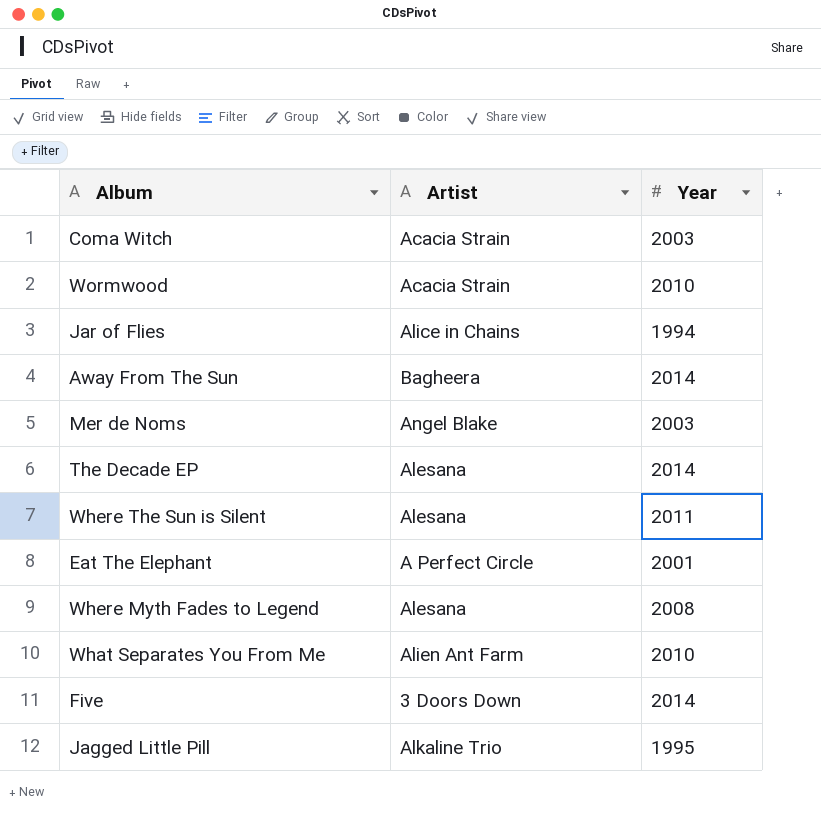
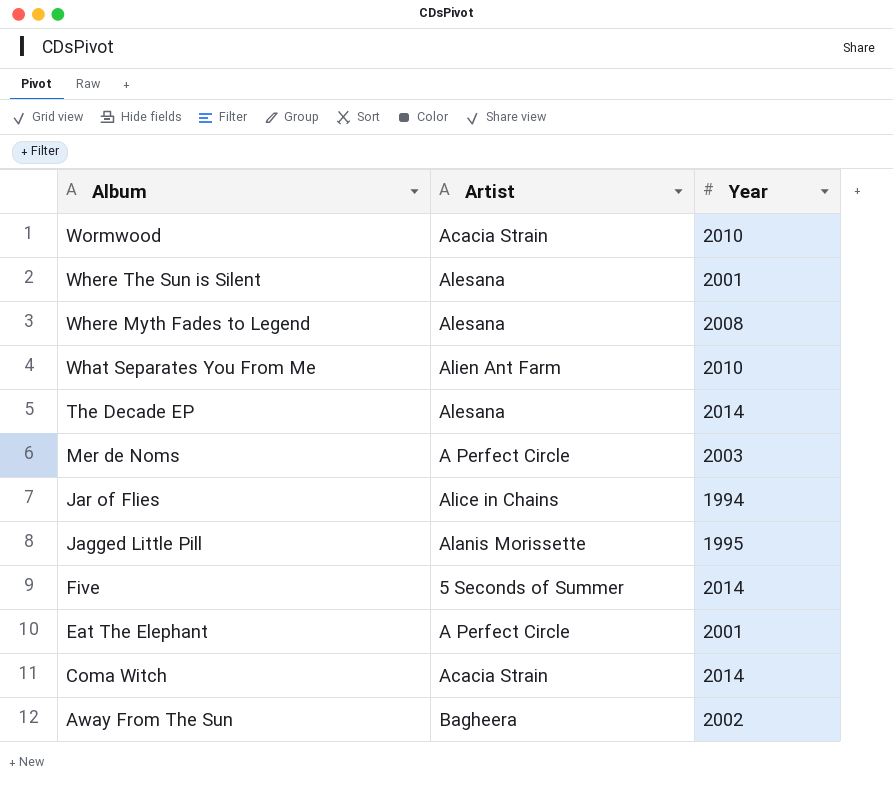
row order: none -> Album descending
Where The Sun is Silent | Year: 2011 -> 2001
Mer de Noms | Artist: Angel Blake -> A Perfect Circle
Jagged Little Pill | Artist: Alkaline Trio -> Alanis Morissette
Five | Artist: 3 Doors Down -> 5 Seconds of Summer
Coma Witch | Year: 2003 -> 2014
Away From The Sun | Year: 2014 -> 2002

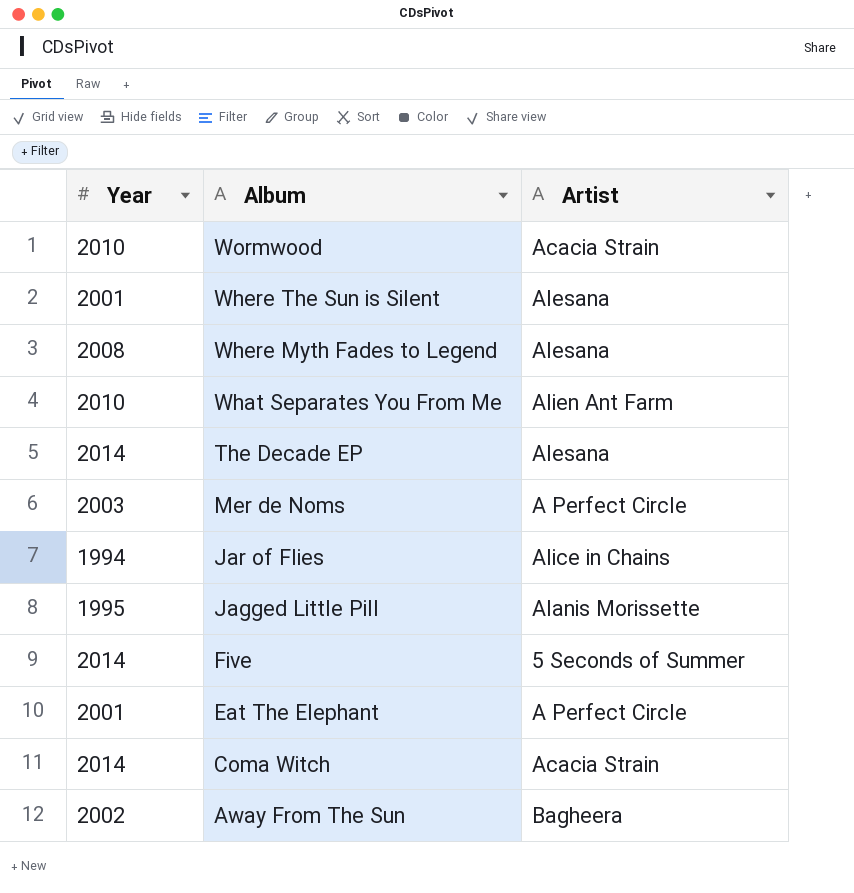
column Year | position: 3 -> 1

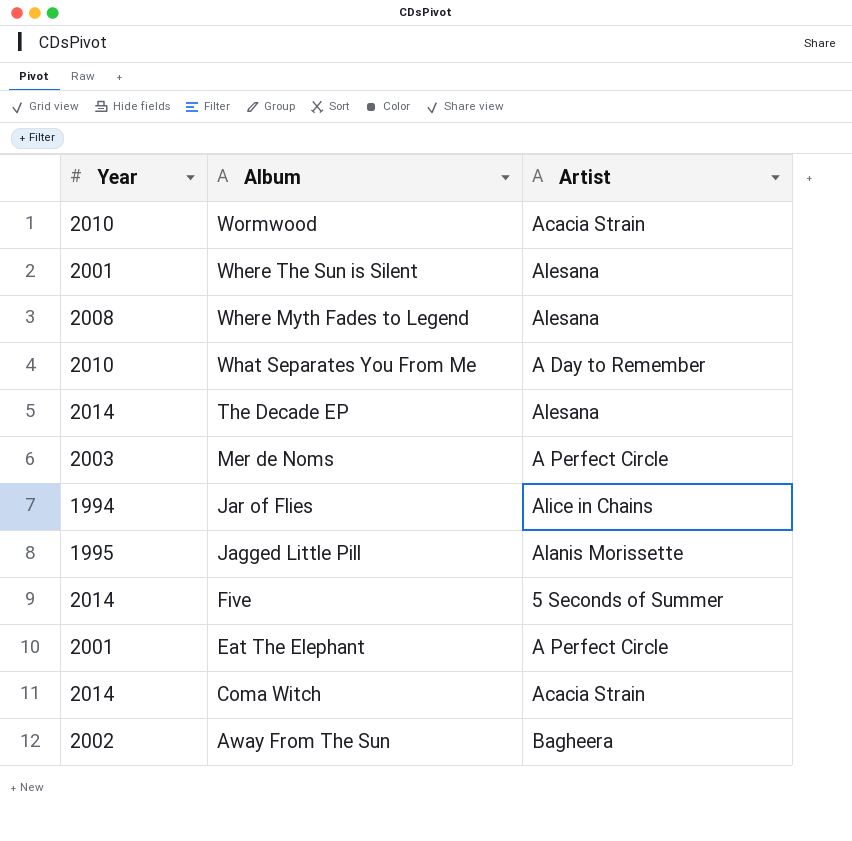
What Separates You From Me | Artist: Alien Ant Farm -> A Day to Remember

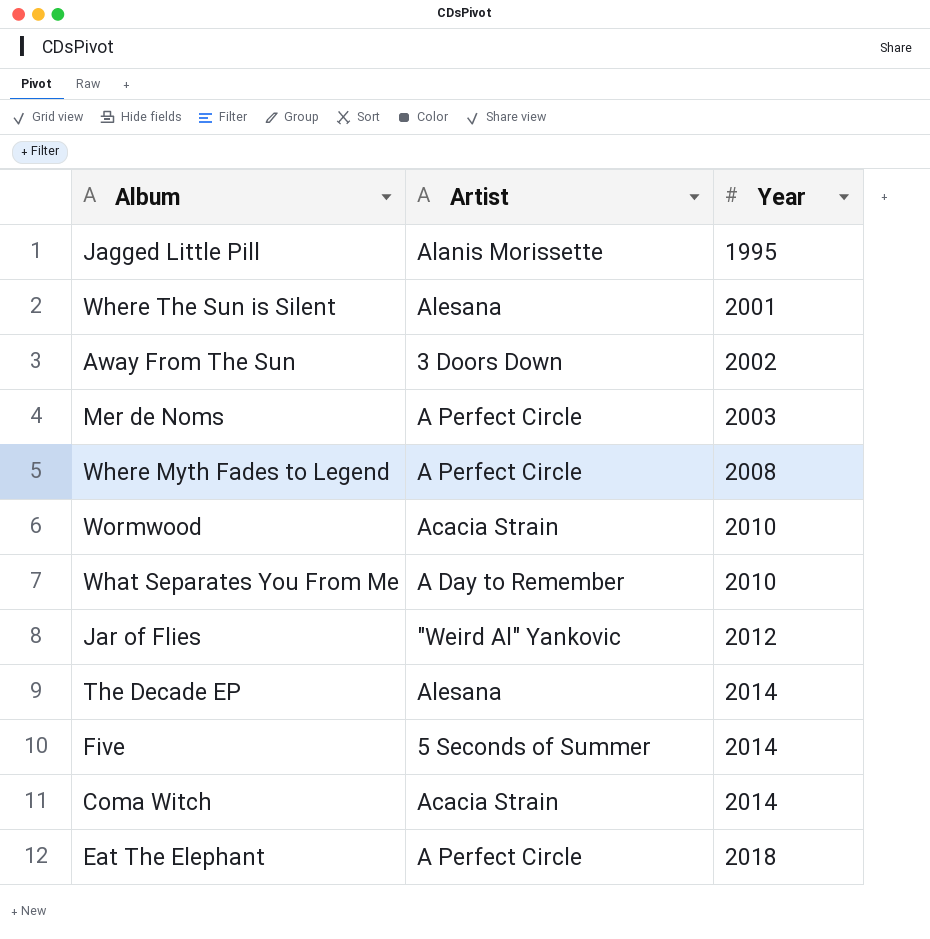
row order: Album descending -> Year ascending
column Year | position: 1 -> 3
Away From The Sun | Artist: Bagheera -> 3 Doors Down
Where Myth Fades to Legend | Artist: Alesana -> A Perfect Circle
Jar of Flies | Artist: Alice in Chains -> "Weird Al" Yankovic
Jar of Flies | Year: 1994 -> 2012
Eat The Elephant | Year: 2001 -> 2018

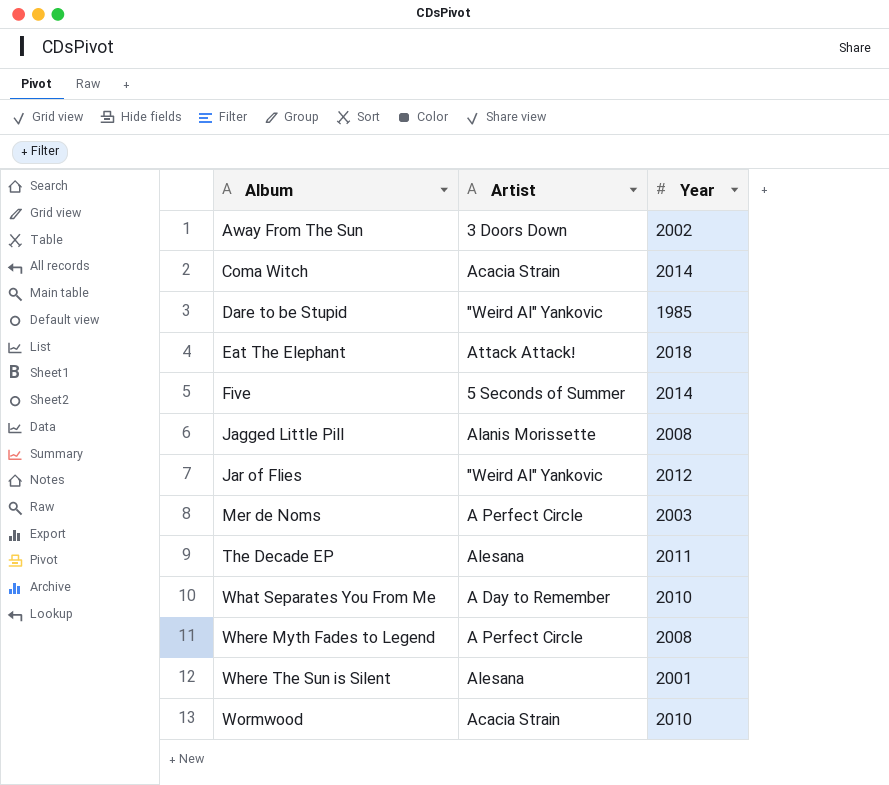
row order: Year ascending -> Album ascending
row Dare to be Stupid: none -> "Weird Al" Yankovic | 1985
Eat The Elephant | Artist: A Perfect Circle -> Attack Attack!
Jagged Little Pill | Year: 1995 -> 2008
The Decade EP | Year: 2014 -> 2011

